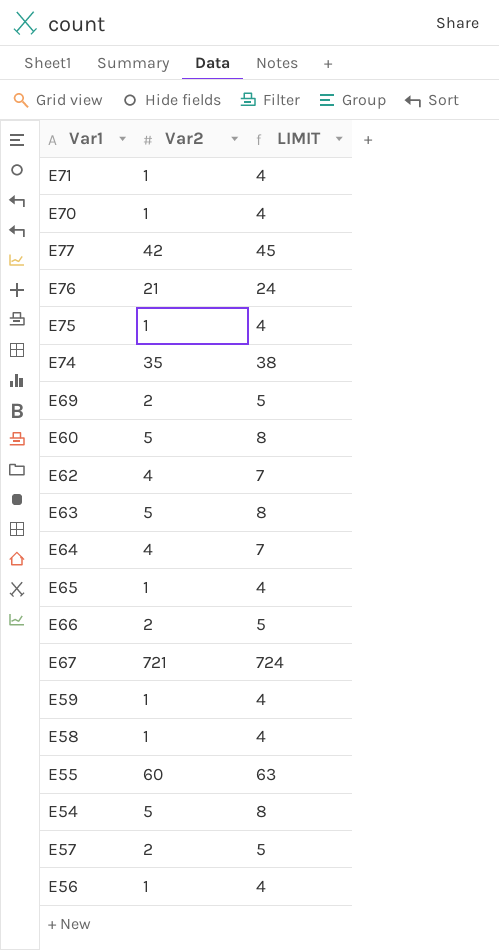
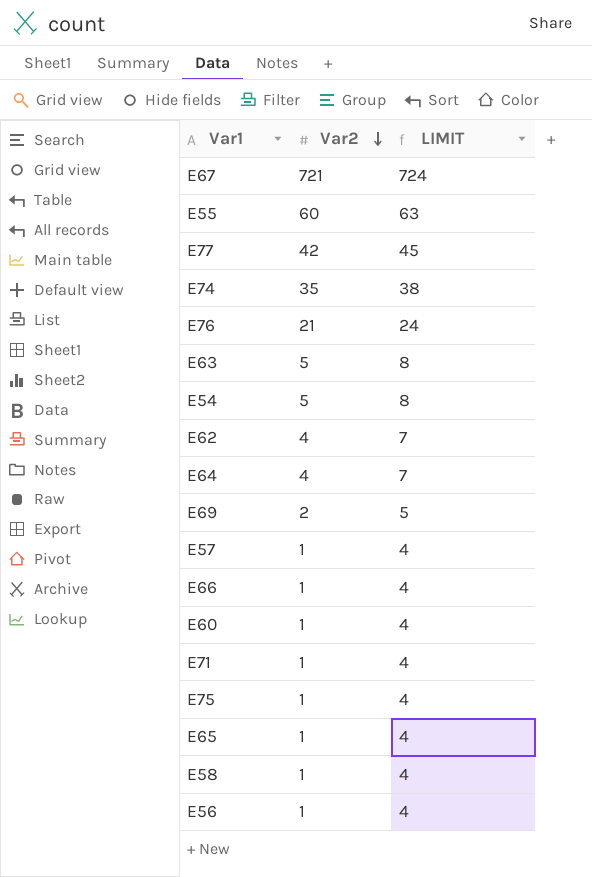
row order: none -> Var2 descending
row E70: 1 | 4 -> none
row E59: 1 | 4 -> none
E57 | Var2: 2 -> 1
E57 | LIMIT: 5 -> 4
E66 | Var2: 2 -> 1
E66 | LIMIT: 5 -> 4
E60 | Var2: 5 -> 1
E60 | LIMIT: 8 -> 4

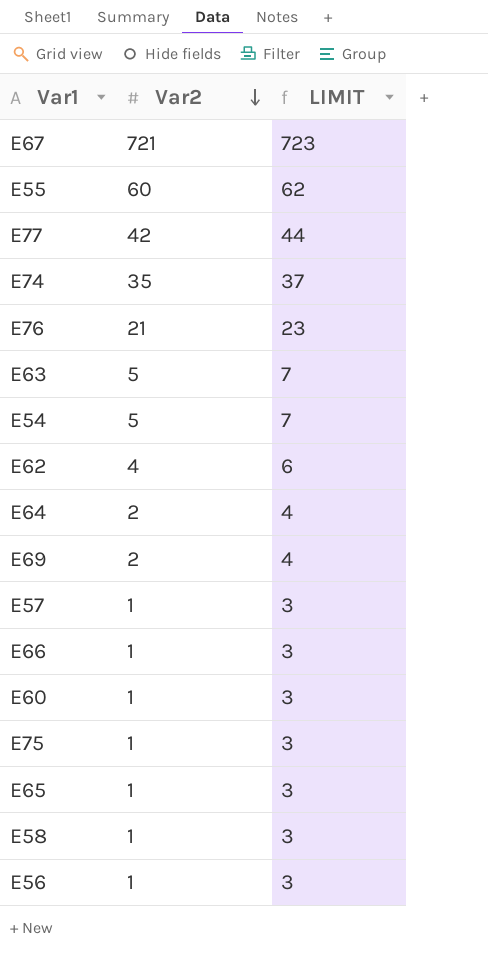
column LIMIT | formula: [Var2] + 3 -> [Var2] + 2
row E71: 1 | 4 -> none
E64 | Var2: 4 -> 2

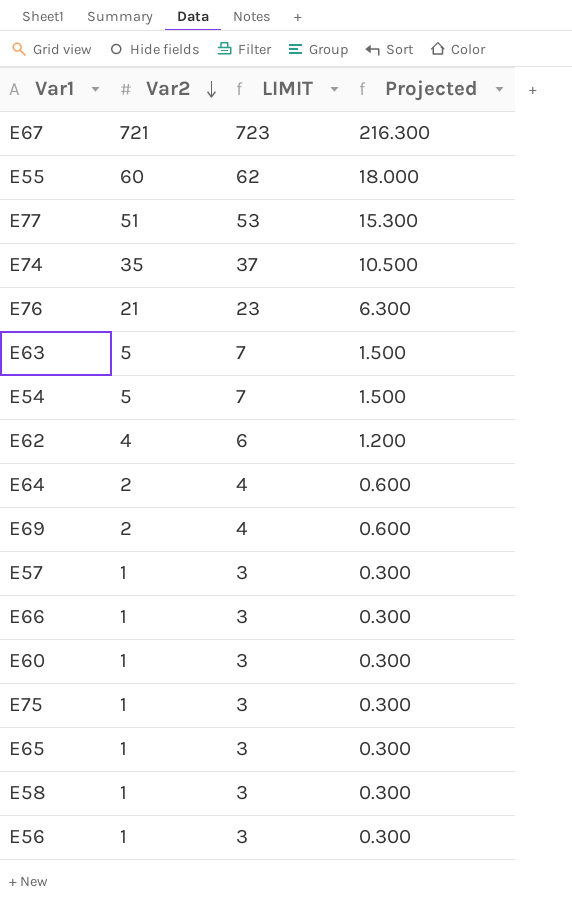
column Projected | formula: none -> [Var2] * 0.3
E77 | Var2: 42 -> 51
E77 | LIMIT: 44 -> 53

